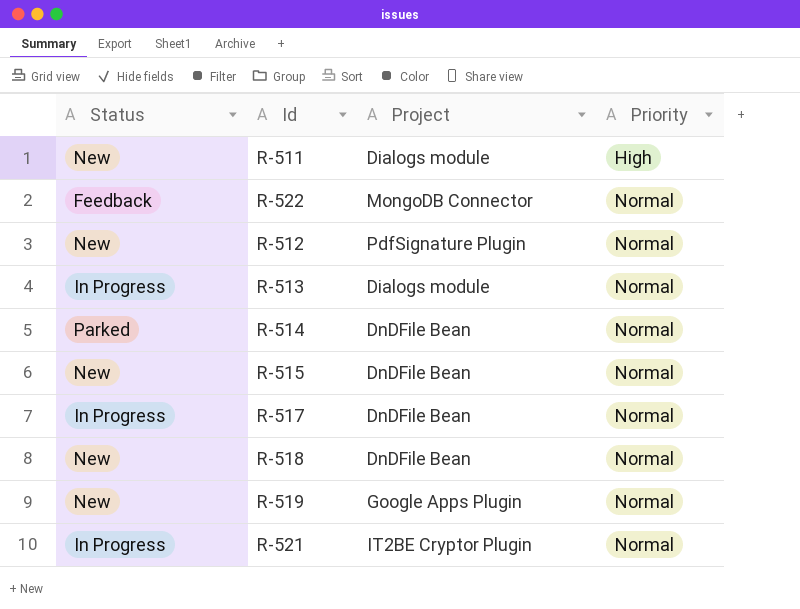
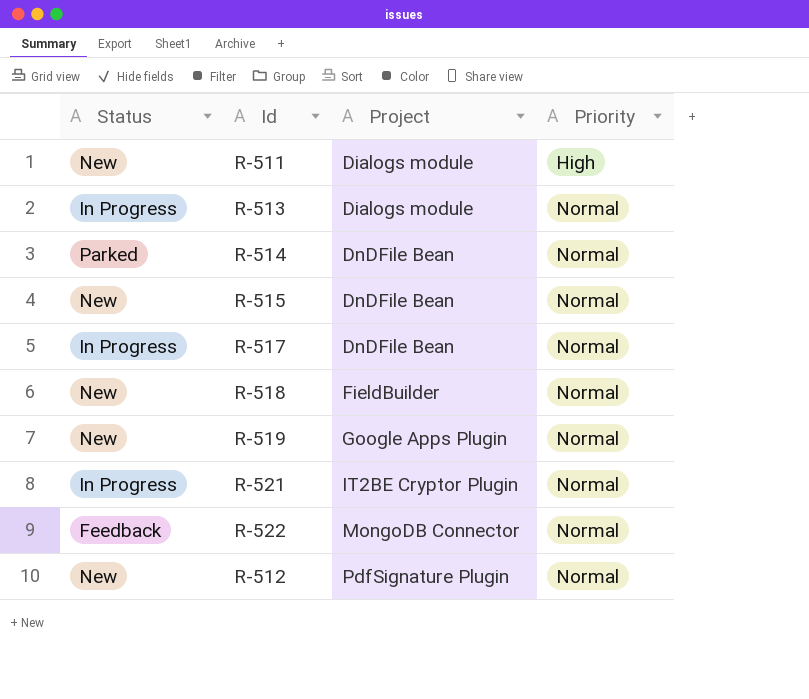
row order: Priority ascending -> Project ascending
R-518 | Project: DnDFile Bean -> FieldBuilder

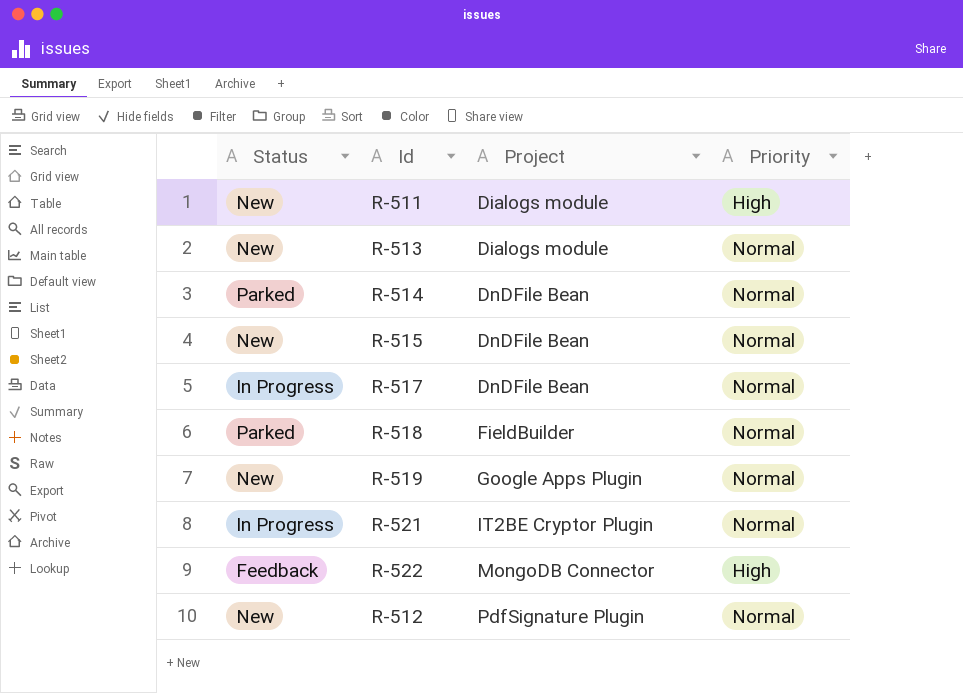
R-513 | Status: In Progress -> New
R-518 | Status: New -> Parked
R-522 | Priority: Normal -> High

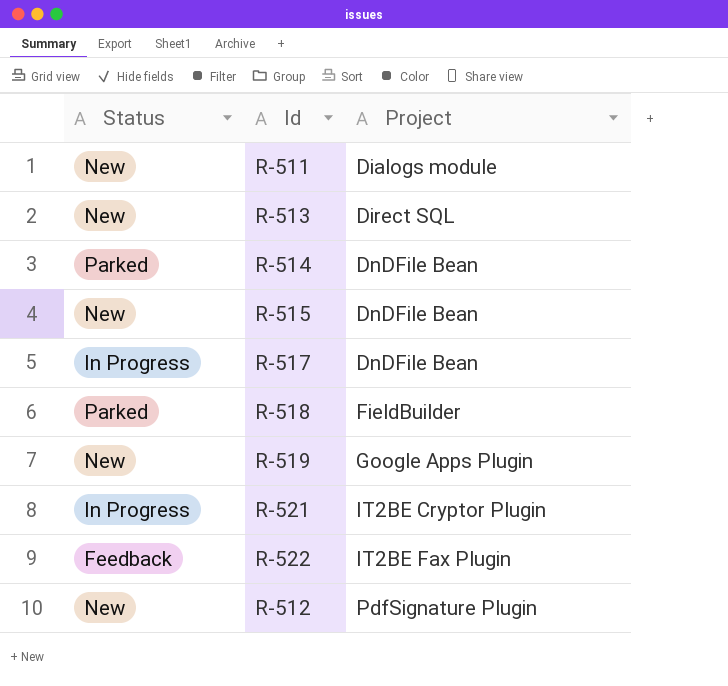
column Priority | position: 4 -> none
R-513 | Project: Dialogs module -> Direct SQL
R-522 | Project: MongoDB Connector -> IT2BE Fax Plugin

